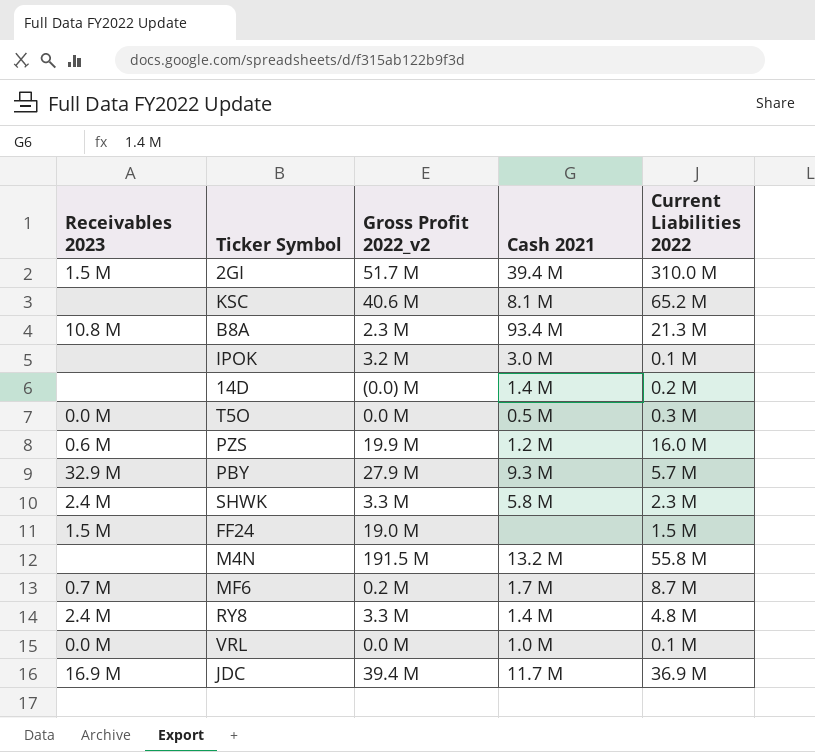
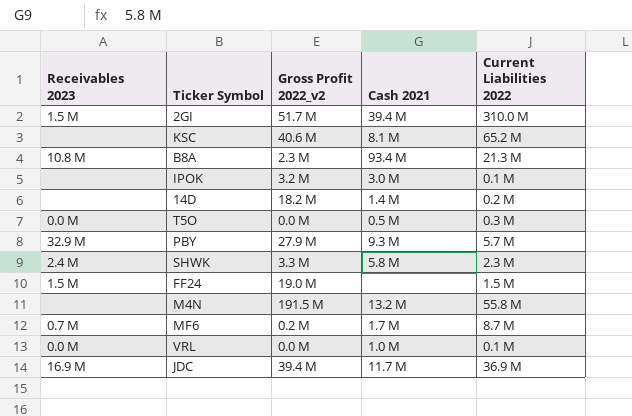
row PZS: 0.6 M | 19.9 M | 1.2 M | 16.0 M -> none
row RY8: 2.4 M | 3.3 M | 1.4 M | 4.8 M -> none
14D | Gross Profit 2022_v2: (0.0) M -> 18.2 M

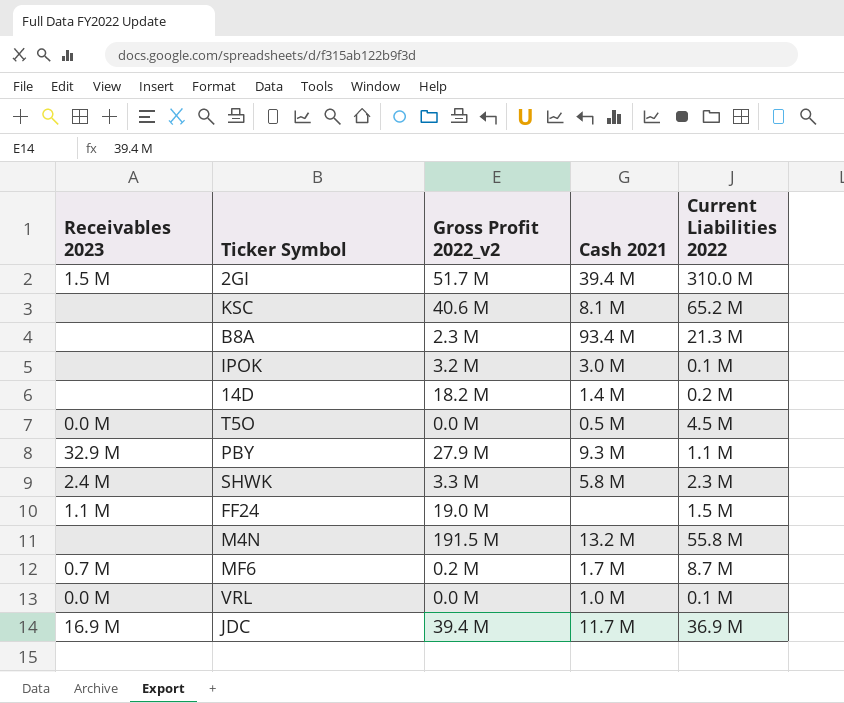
B8A | Receivables 2023: 10.8 M -> none
T5O | Current Liabilities 2022: 0.3 M -> 4.5 M
PBY | Current Liabilities 2022: 5.7 M -> 1.1 M
FF24 | Receivables 2023: 1.5 M -> 1.1 M

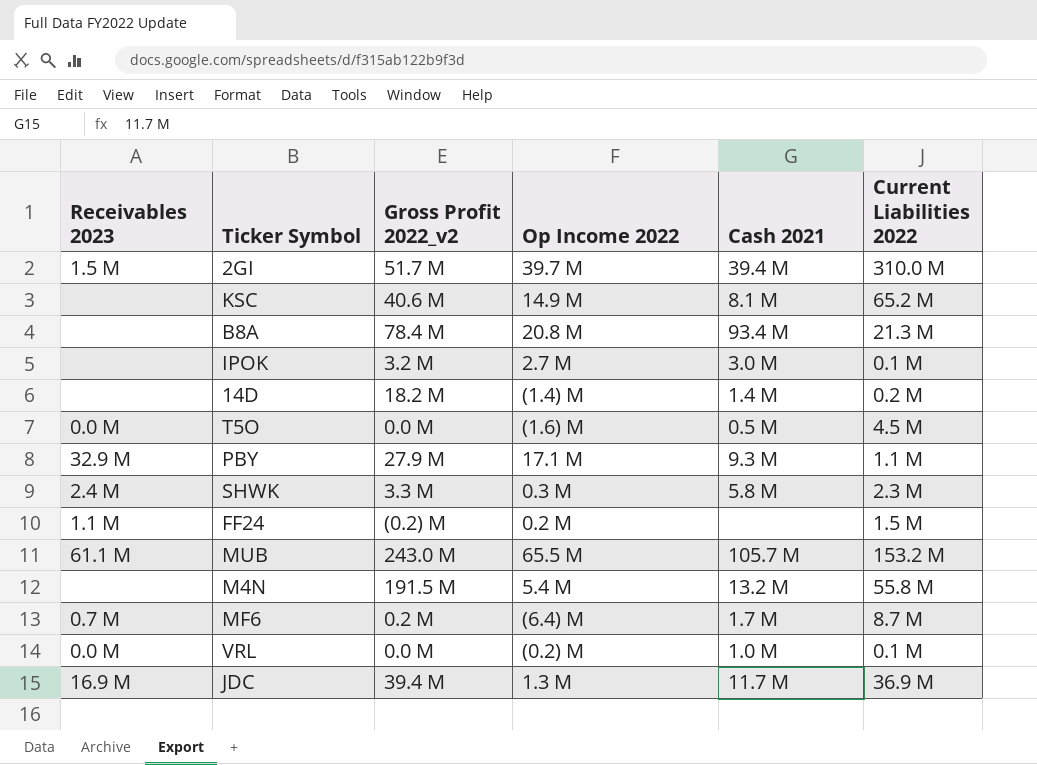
column Op Income 2022 | position: none -> 4
B8A | Gross Profit 2022_v2: 2.3 M -> 78.4 M
FF24 | Gross Profit 2022_v2: 19.0 M -> (0.2) M
row MUB: none -> 61.1 M | 243.0 M | 65.5 M | 105.7 M | 153.2 M

